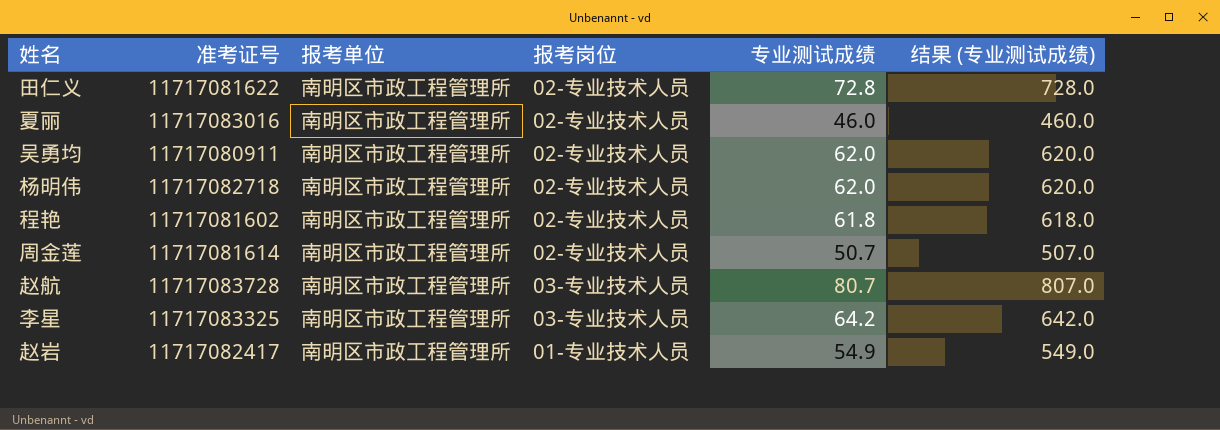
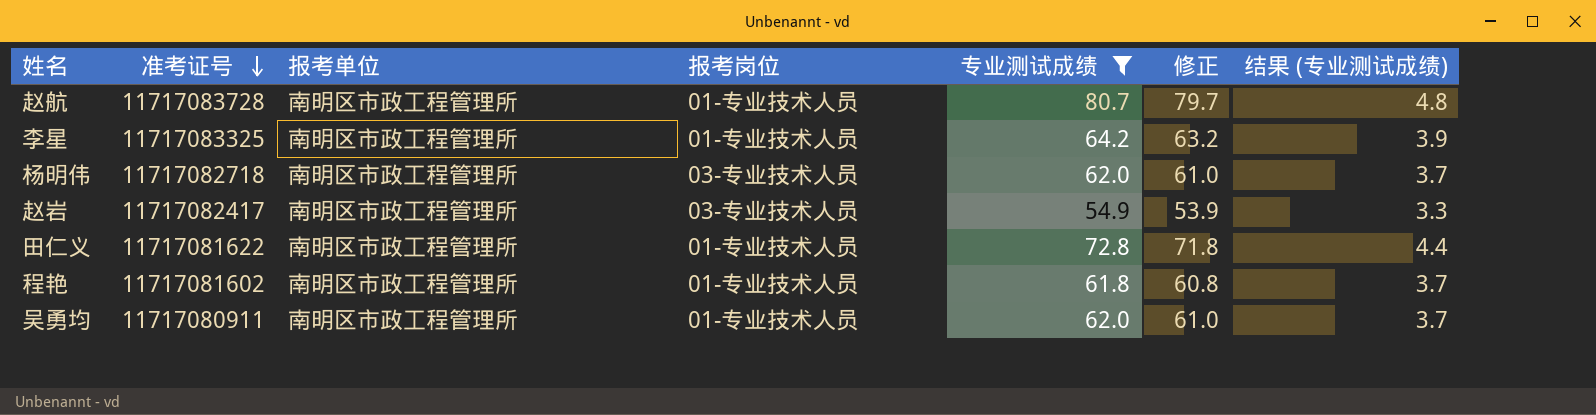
filter: none -> 专业测试成绩 >= 54.9
row order: none -> 准考证号 descending
column 修正 | formula: none -> [专业测试成绩] - 1
column 结果 (专业测试成绩) | formula: [专业测试成绩] * 10 -> [专业测试成绩] * 0.06
赵航 | 报考岗位: 03-专业技术人员 -> 01-专业技术人员
李星 | 报考岗位: 03-专业技术人员 -> 01-专业技术人员
杨明伟 | 报考岗位: 02-专业技术人员 -> 03-专业技术人员
赵岩 | 报考岗位: 01-专业技术人员 -> 03-专业技术人员
田仁义 | 报考岗位: 02-专业技术人员 -> 01-专业技术人员
程艳 | 报考岗位: 02-专业技术人员 -> 01-专业技术人员
吴勇均 | 报考岗位: 02-专业技术人员 -> 01-专业技术人员

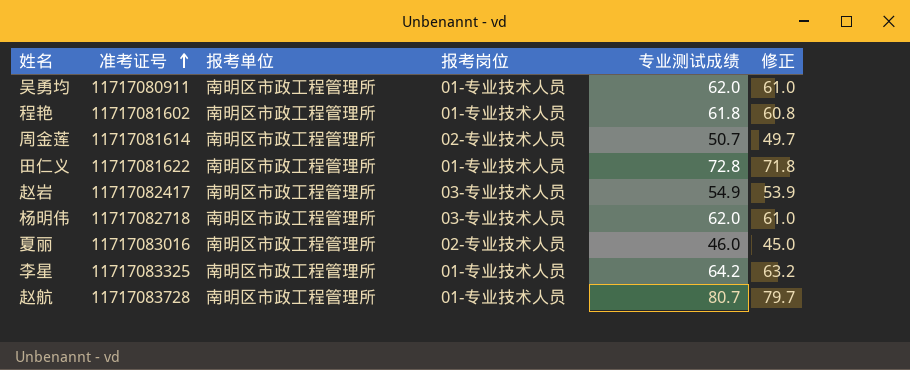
filter: 专业测试成绩 >= 54.9 -> none
row order: 准考证号 descending -> 准考证号 ascending
column 结果 (专业测试成绩) | formula: [专业测试成绩] * 0.06 -> none

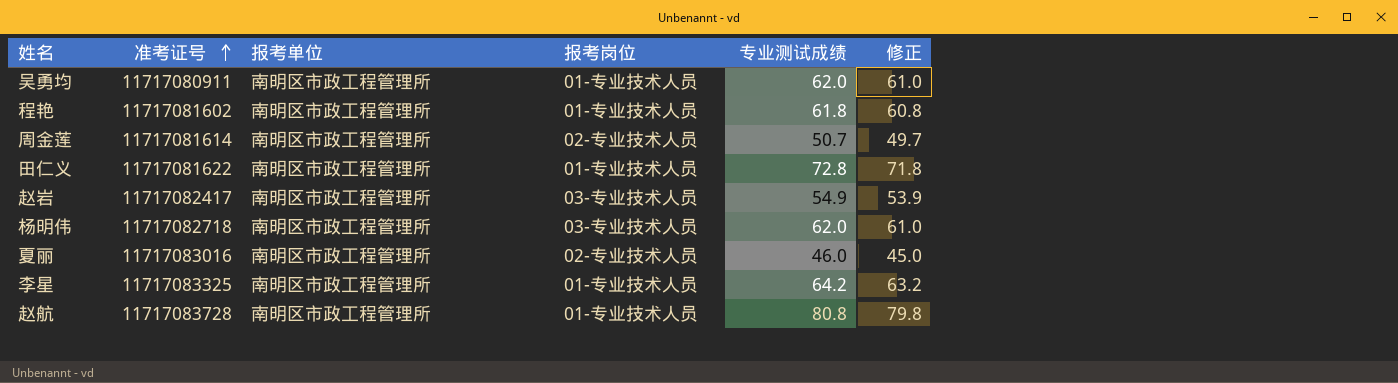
赵航 | 专业测试成绩: 80.7 -> 80.8
赵航 | 修正: 79.7 -> 79.8

